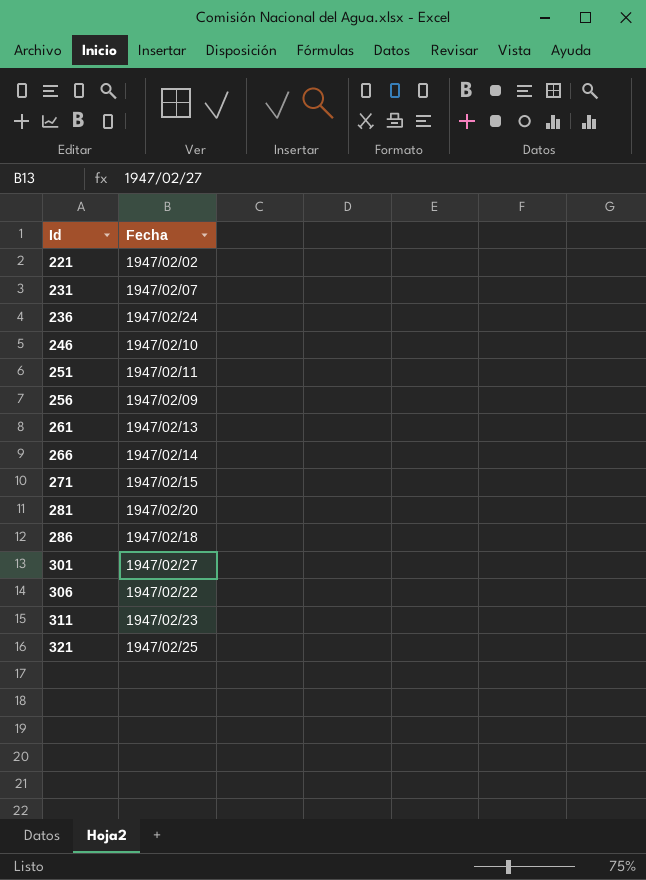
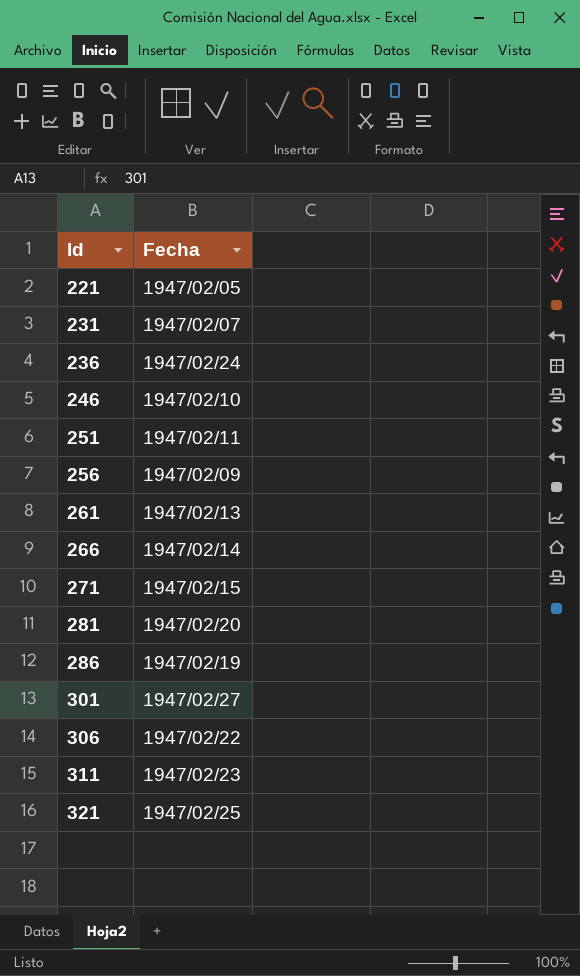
221 | Fecha: 1947/02/02 -> 1947/02/05
286 | Fecha: 1947/02/18 -> 1947/02/19

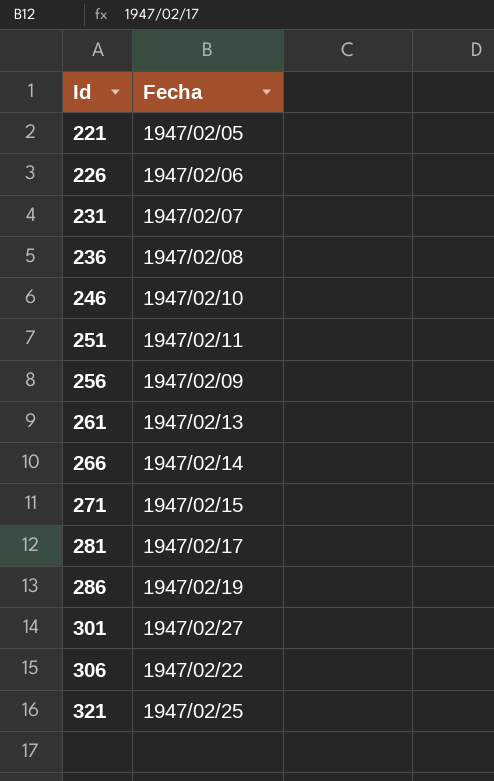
row 311: 1947/02/23 -> none
row 226: none -> 1947/02/06
236 | Fecha: 1947/02/24 -> 1947/02/08
281 | Fecha: 1947/02/20 -> 1947/02/17

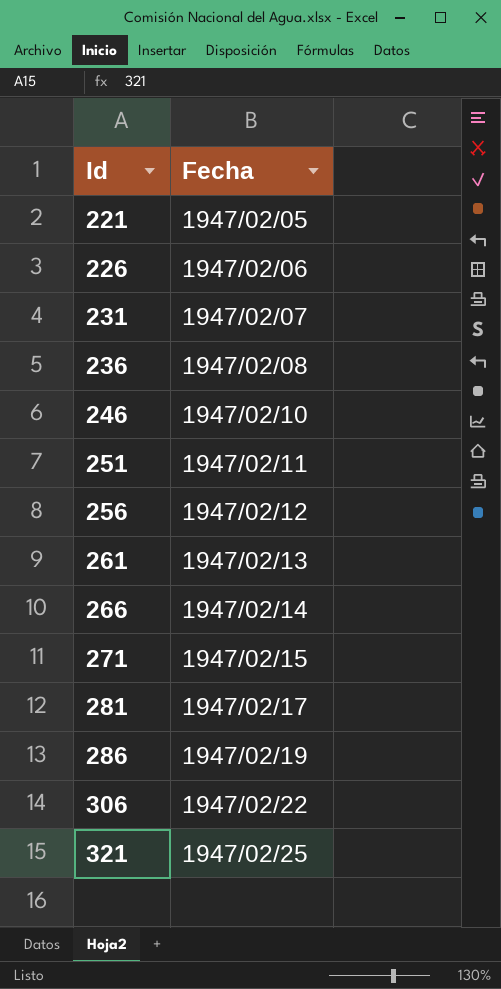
row 301: 1947/02/27 -> none
256 | Fecha: 1947/02/09 -> 1947/02/12

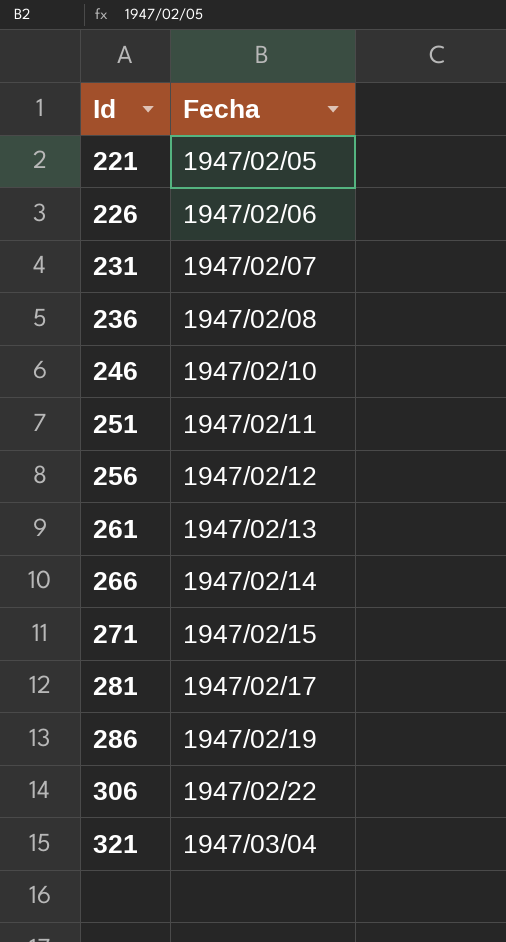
321 | Fecha: 1947/02/25 -> 1947/03/04

